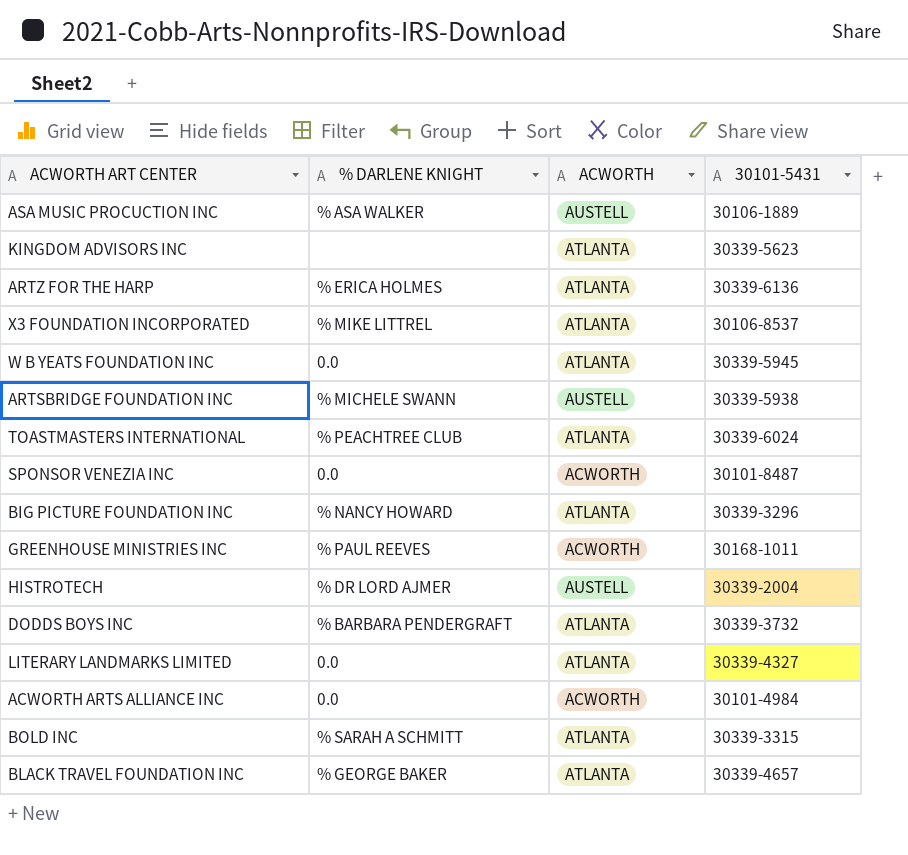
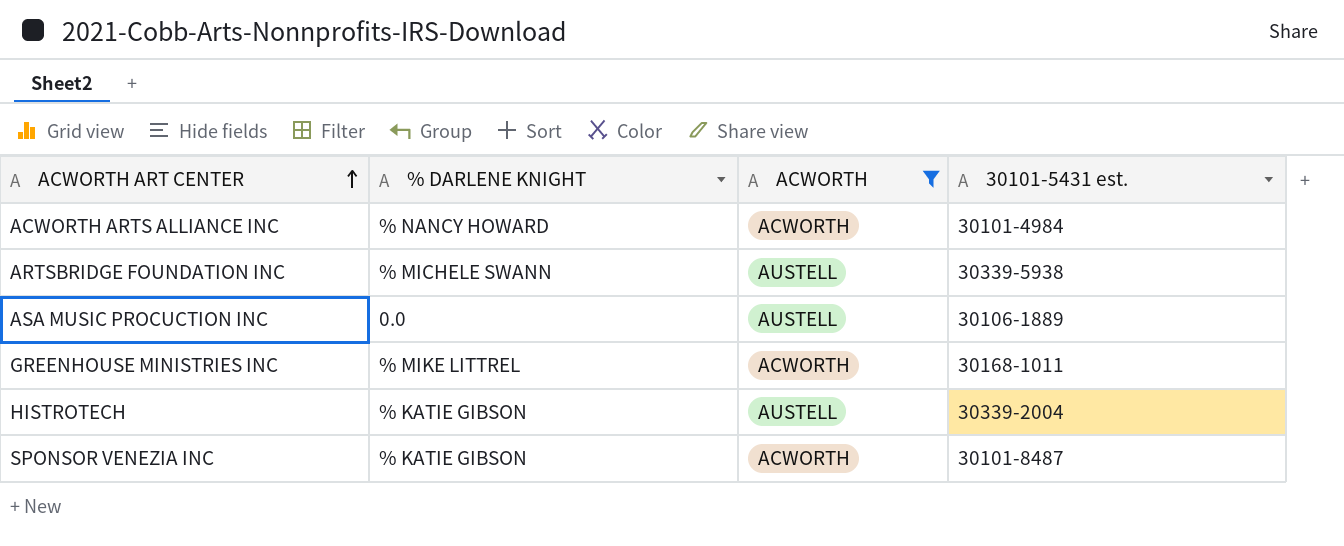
filter: none -> ACWORTH != ATLANTA
row order: none -> ACWORTH ART CENTER ascending
column name: 30101-5431 -> 30101-5431 est.
ACWORTH ARTS ALLIANCE INC | % DARLENE KNIGHT: 0.0 -> % NANCY HOWARD
ASA MUSIC PROCUCTION INC | % DARLENE KNIGHT: % ASA WALKER -> 0.0
GREENHOUSE MINISTRIES INC | % DARLENE KNIGHT: % PAUL REEVES -> % MIKE LITTREL
HISTROTECH | % DARLENE KNIGHT: % DR LORD AJMER -> % KATIE GIBSON
SPONSOR VENEZIA INC | % DARLENE KNIGHT: 0.0 -> % KATIE GIBSON

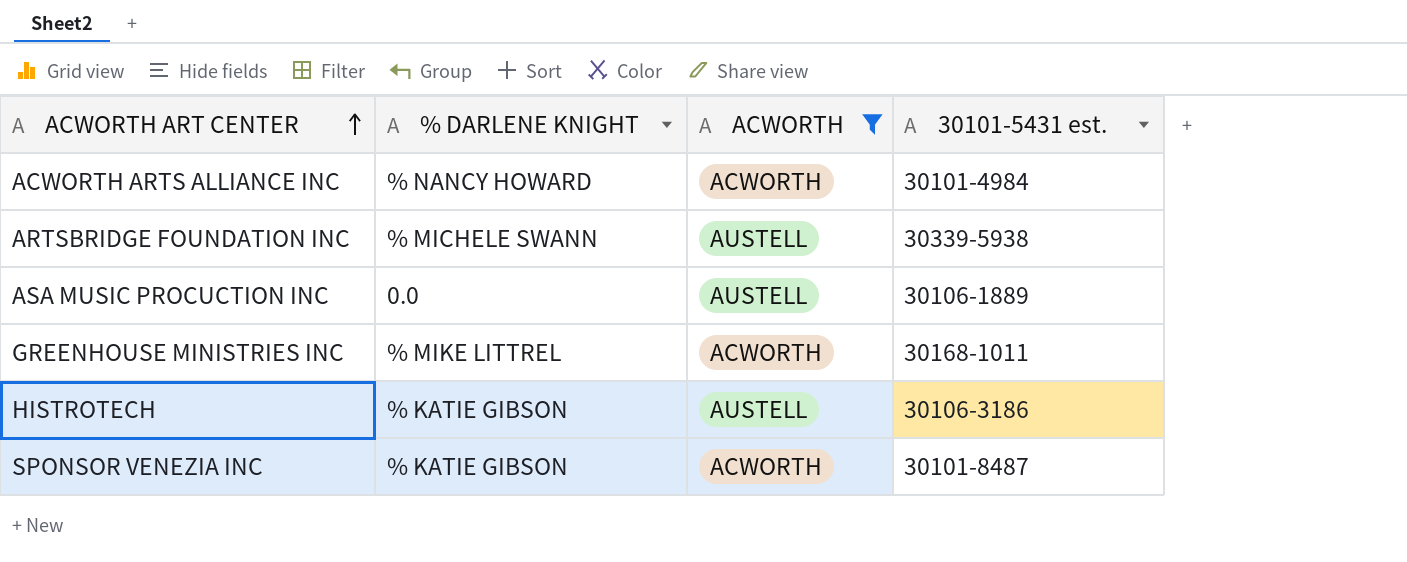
HISTROTECH | 30101-5431 est.: 30339-2004 -> 30106-3186

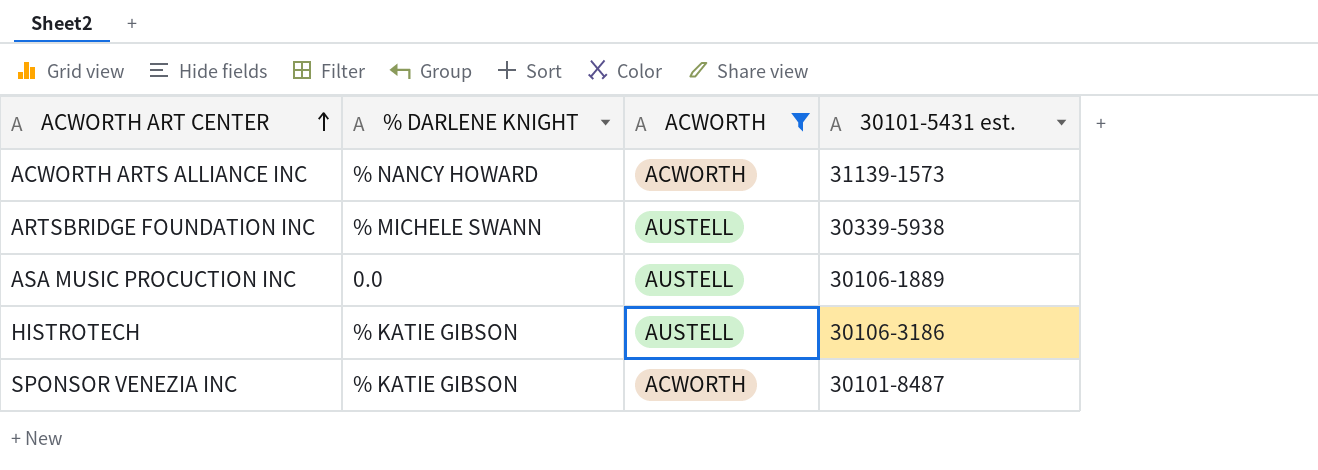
row GREENHOUSE MINISTRIES INC: % MIKE LITTREL | ACWORTH | 30168-1011 -> none
ACWORTH ARTS ALLIANCE INC | 30101-5431 est.: 30101-4984 -> 31139-1573

